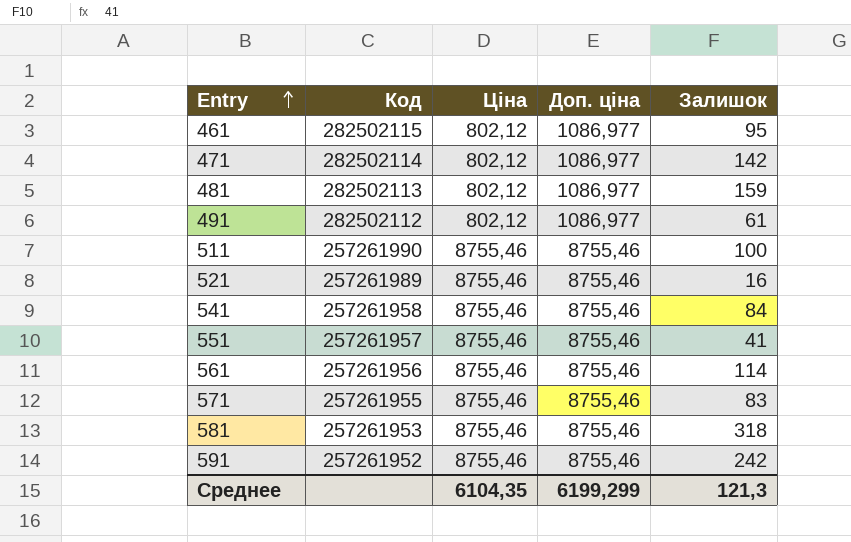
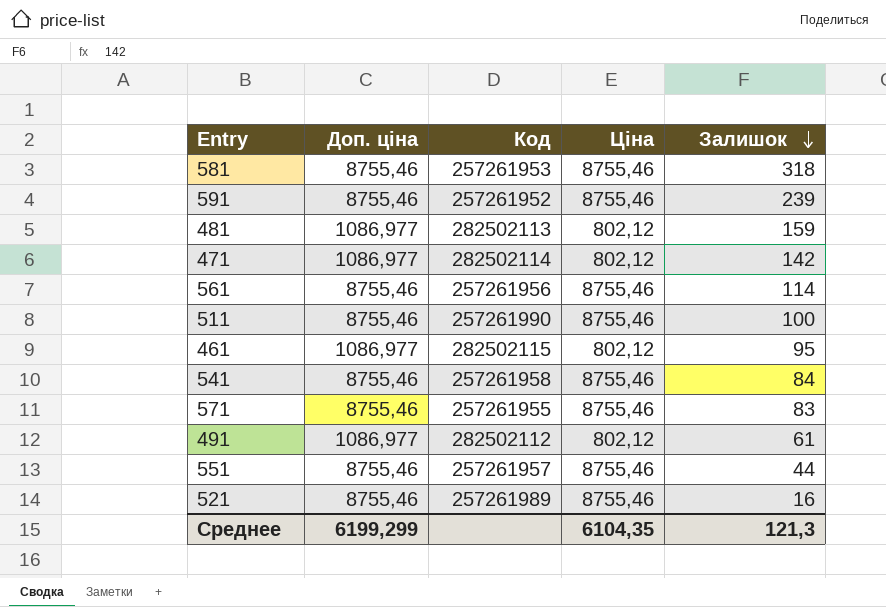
row order: Entry ascending -> Залишок descending
column Доп. ціна | position: 4 -> 2
591 | Залишок: 242 -> 239
551 | Залишок: 41 -> 44

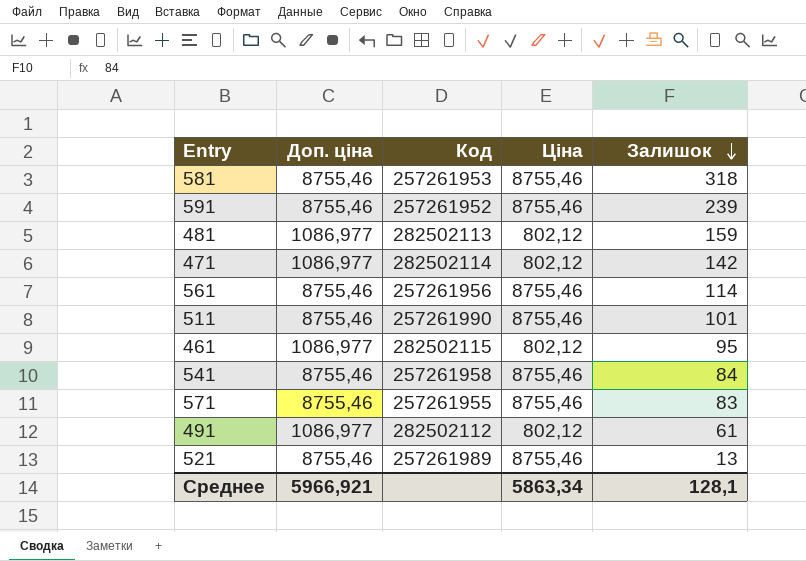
row 551: 8755,46 | 257261957 | 8755,46 | 44 -> none
511 | Залишок: 100 -> 101
521 | Залишок: 16 -> 13
Среднее | Доп. ціна: 6199,299 -> 5966,921
Среднее | Ціна: 6104,35 -> 5863,34
Среднее | Залишок: 121,3 -> 128,1

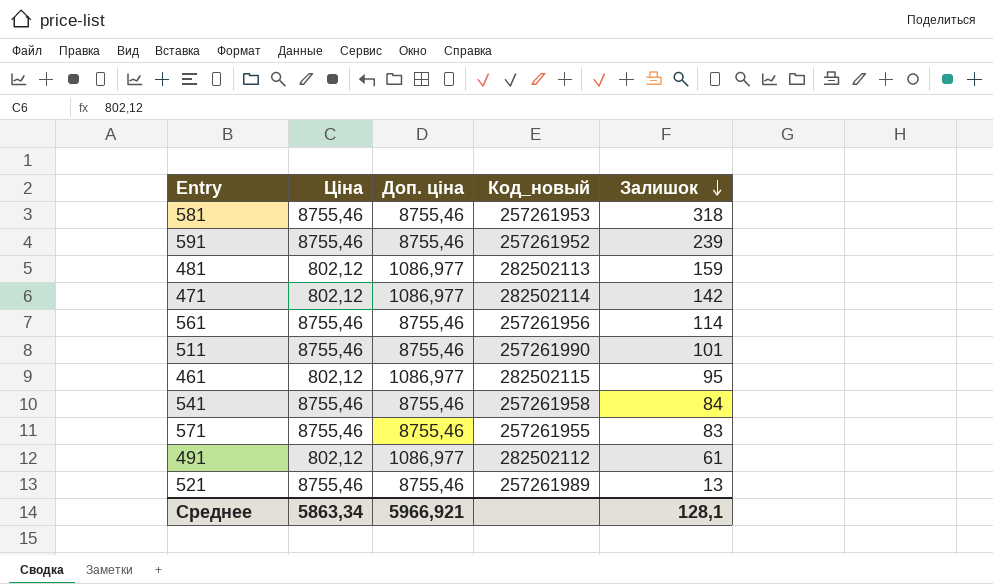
column Ціна | position: 4 -> 2
column name: Код -> Код_новый

